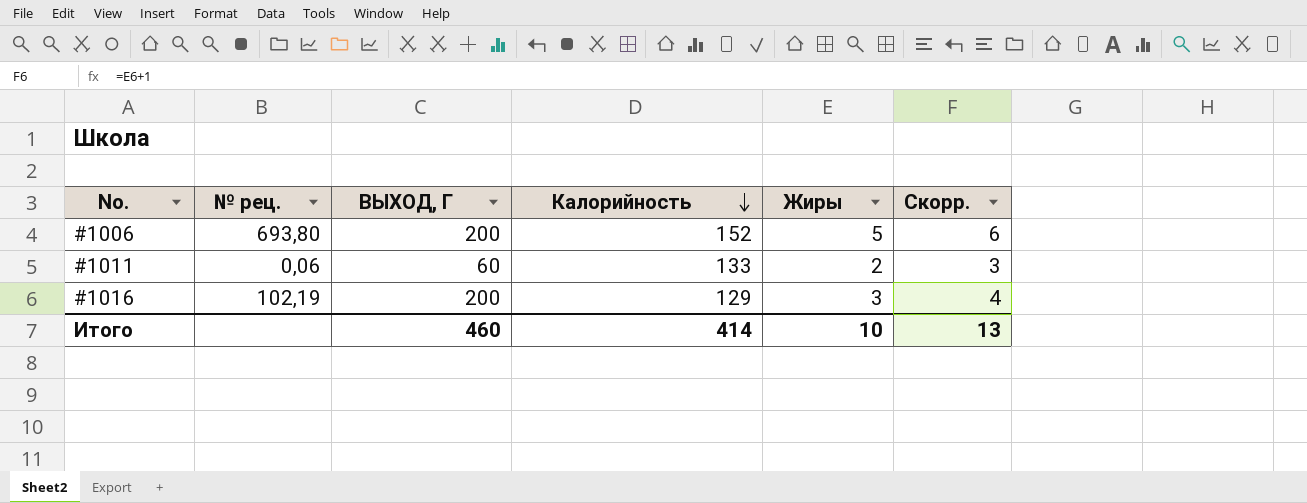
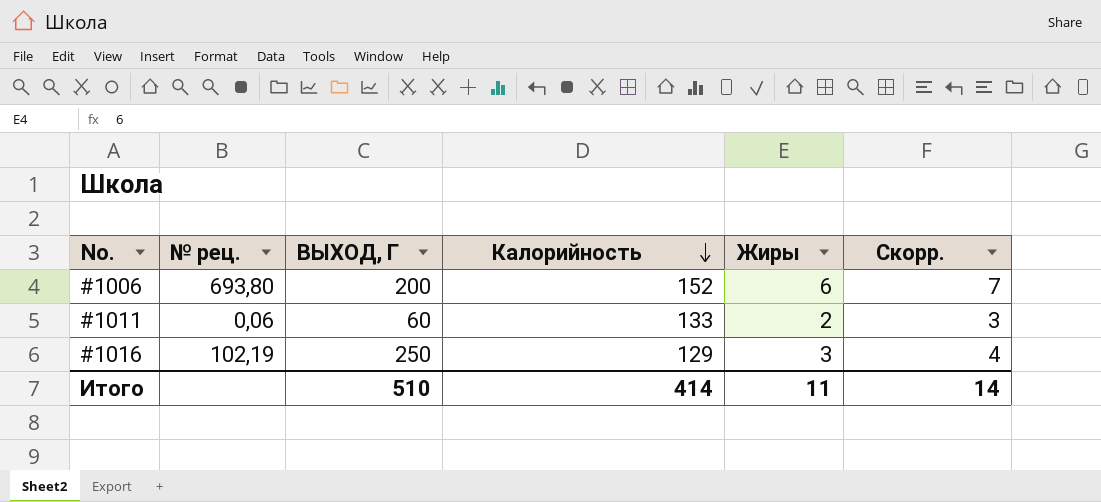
#1006 | Жиры: 5 -> 6
#1006 | Скорр.: 6 -> 7
#1016 | ВЫХОД, Г: 200 -> 250
Итого | ВЫХОД, Г: 460 -> 510
Итого | Жиры: 10 -> 11
Итого | Скорр.: 13 -> 14

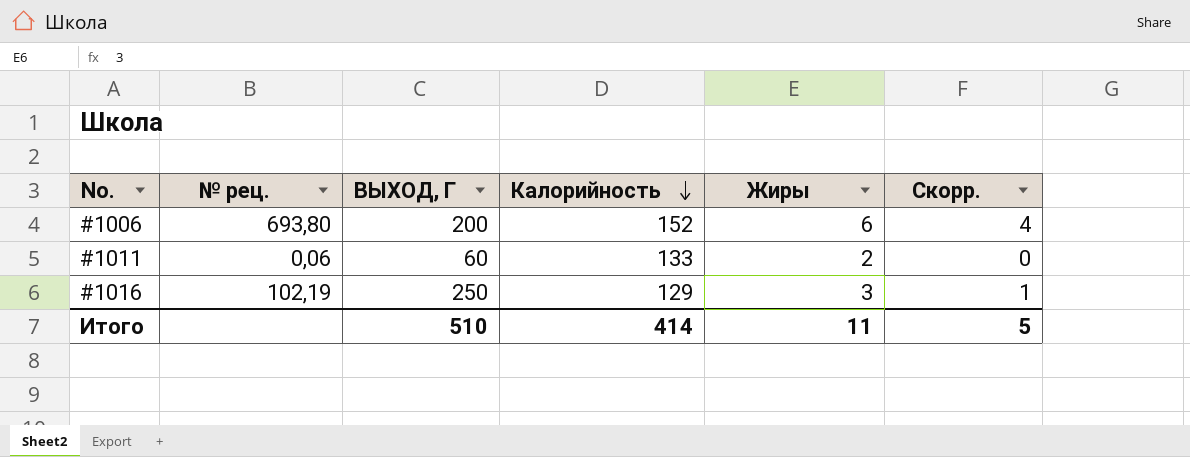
column Скорр. | formula: [Жиры] + 1 -> [Жиры] - 2
Итого | Скорр.: 14 -> 5

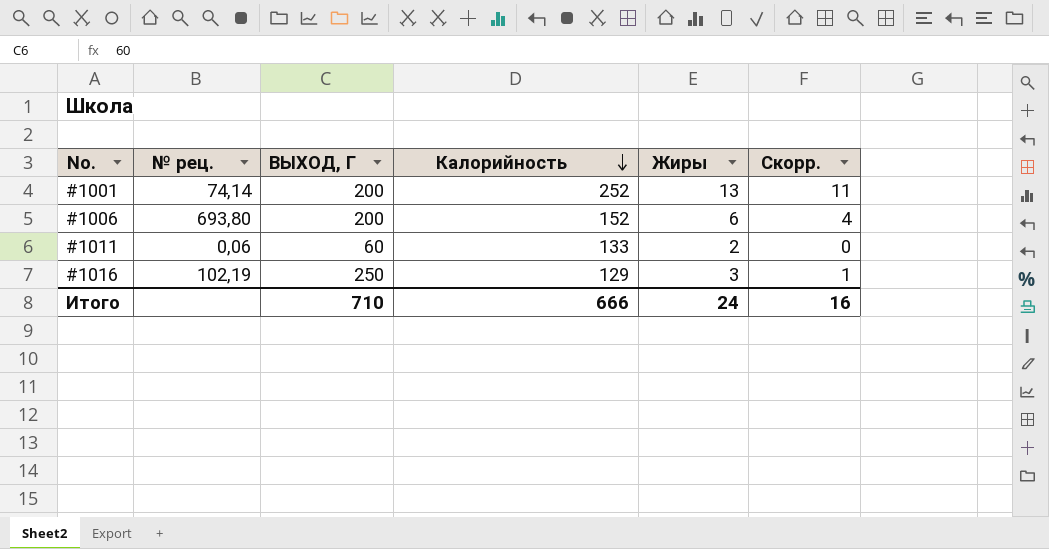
row #1001: none -> 74,14 | 200 | 252 | 13 | 11
Итого | ВЫХОД, Г: 510 -> 710
Итого | Калорийность: 414 -> 666
Итого | Жиры: 11 -> 24
Итого | Скорр.: 5 -> 16

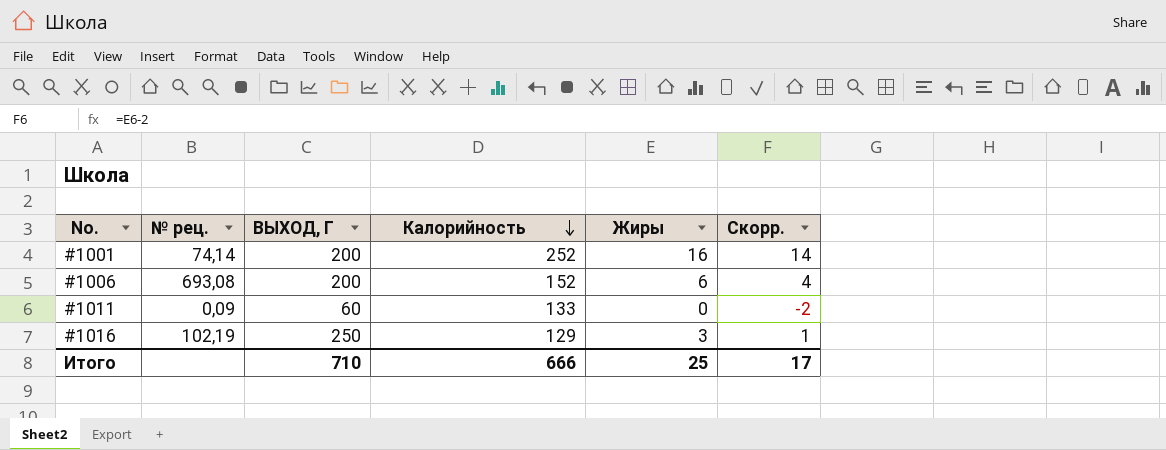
#1001 | Жиры: 13 -> 16
#1001 | Скорр.: 11 -> 14
#1006 | № рец.: 693,80 -> 693,08
#1011 | № рец.: 0,06 -> 0,09
#1011 | Жиры: 2 -> 0
#1011 | Скорр.: 0 -> -2
Итого | Жиры: 24 -> 25
Итого | Скорр.: 16 -> 17

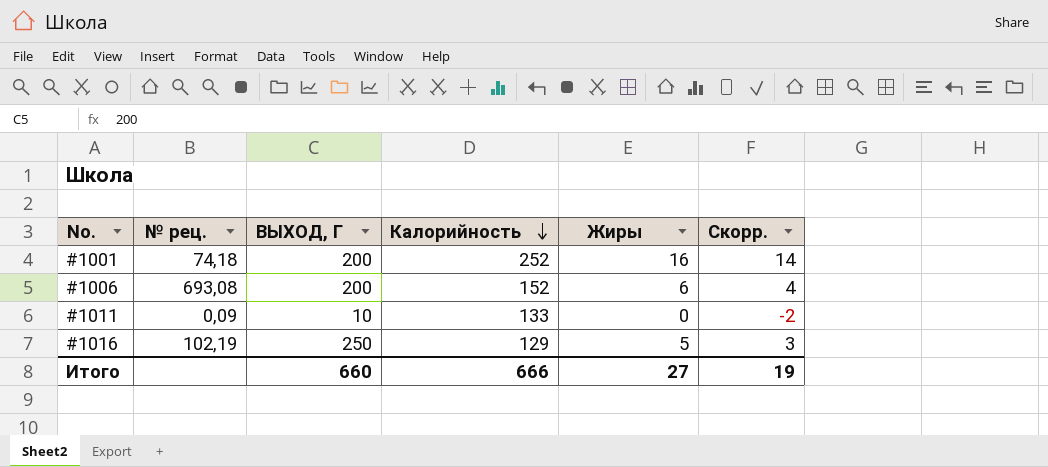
#1001 | № рец.: 74,14 -> 74,18
#1011 | ВЫХОД, Г: 60 -> 10
#1016 | Жиры: 3 -> 5
#1016 | Скорр.: 1 -> 3
Итого | ВЫХОД, Г: 710 -> 660
Итого | Жиры: 25 -> 27
Итого | Скорр.: 17 -> 19

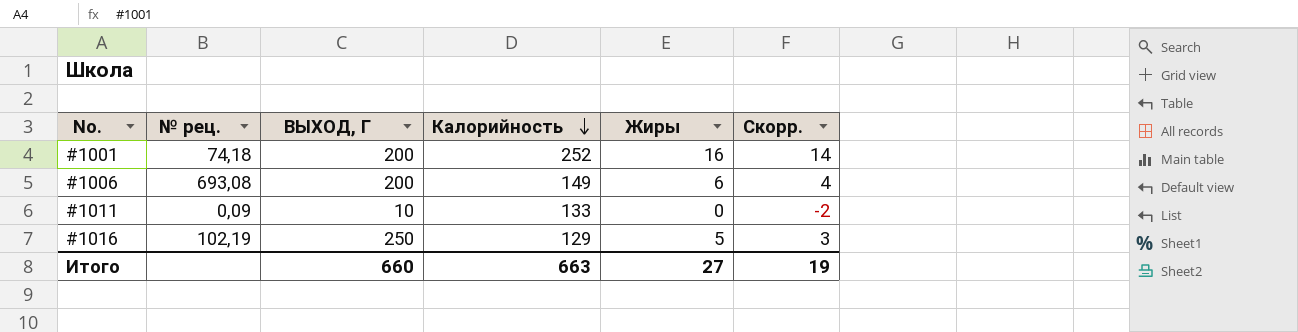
#1006 | Калорийность: 152 -> 149
Итого | Калорийность: 666 -> 663

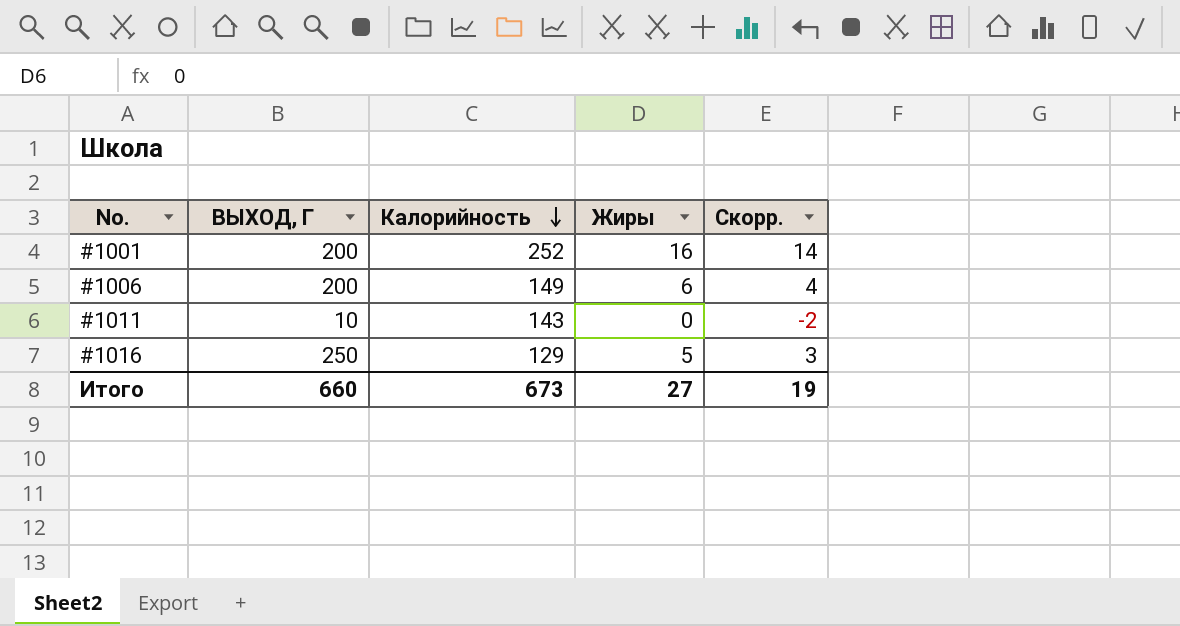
column № рец. | position: 2 -> none
#1011 | Калорийность: 133 -> 143
Итого | Калорийность: 663 -> 673

